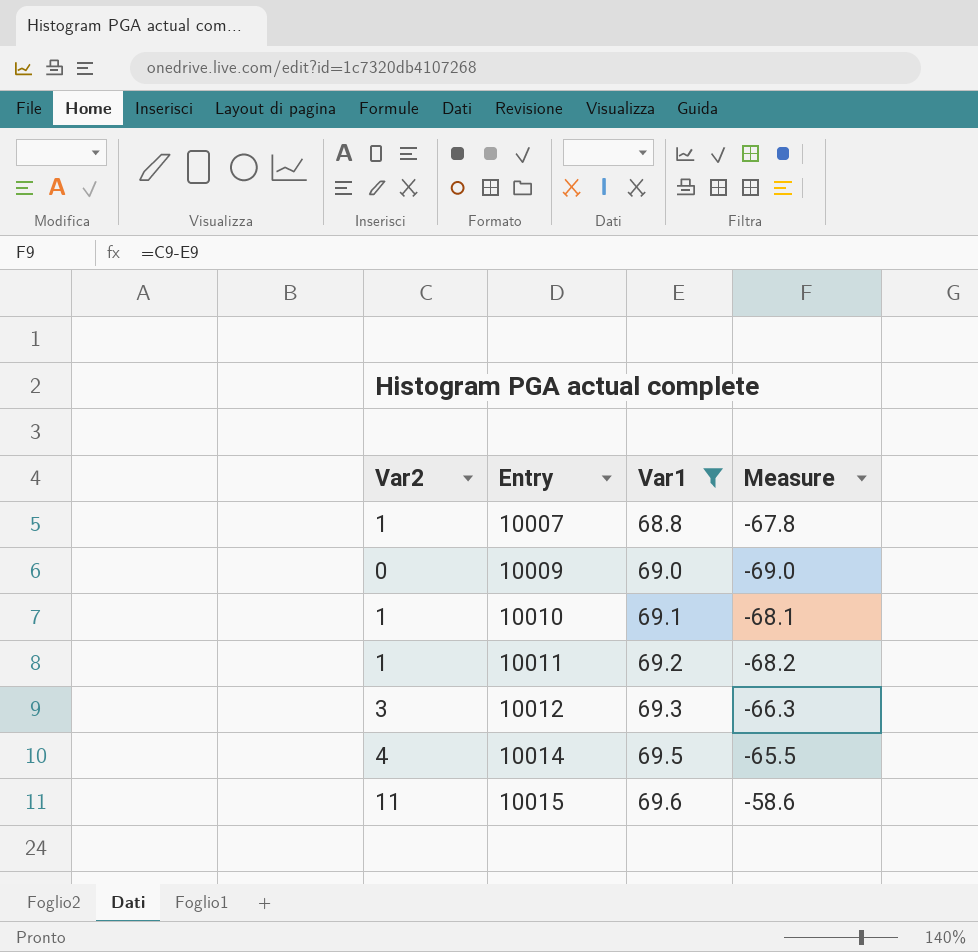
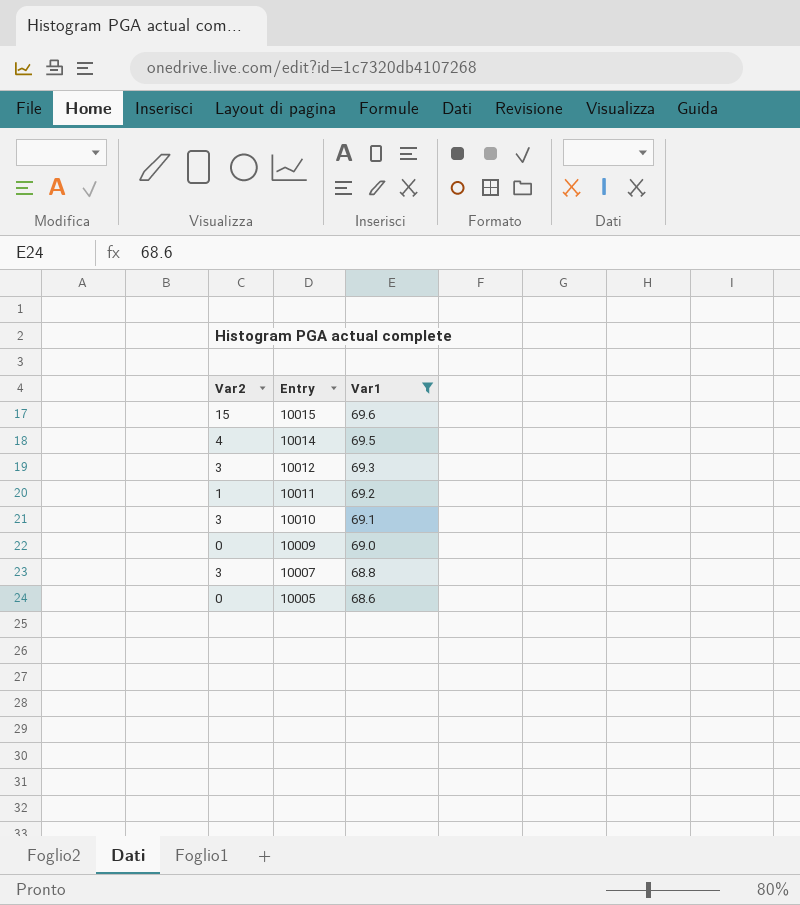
row order: Entry ascending -> Entry descending
column Measure | formula: [Var2] - [Var1] -> none
10015 | Var2: 11 -> 15
10010 | Var2: 1 -> 3
10007 | Var2: 1 -> 3
row 10005: none -> 0 | 68.6

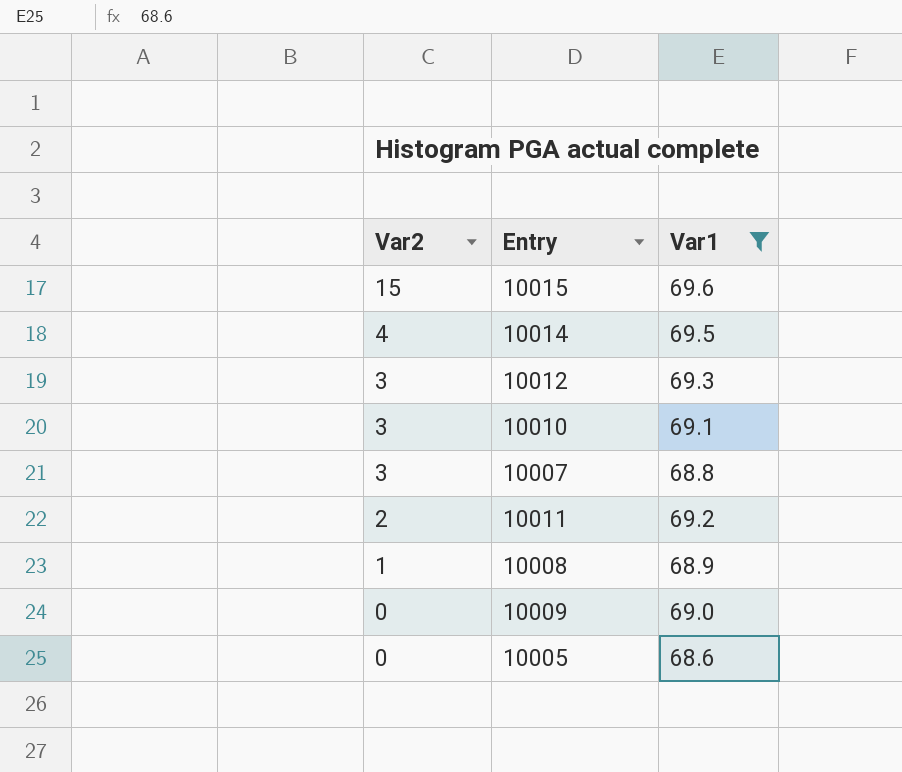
row order: Entry descending -> Var2 descending
10011 | Var2: 1 -> 2
row 10008: none -> 1 | 68.9

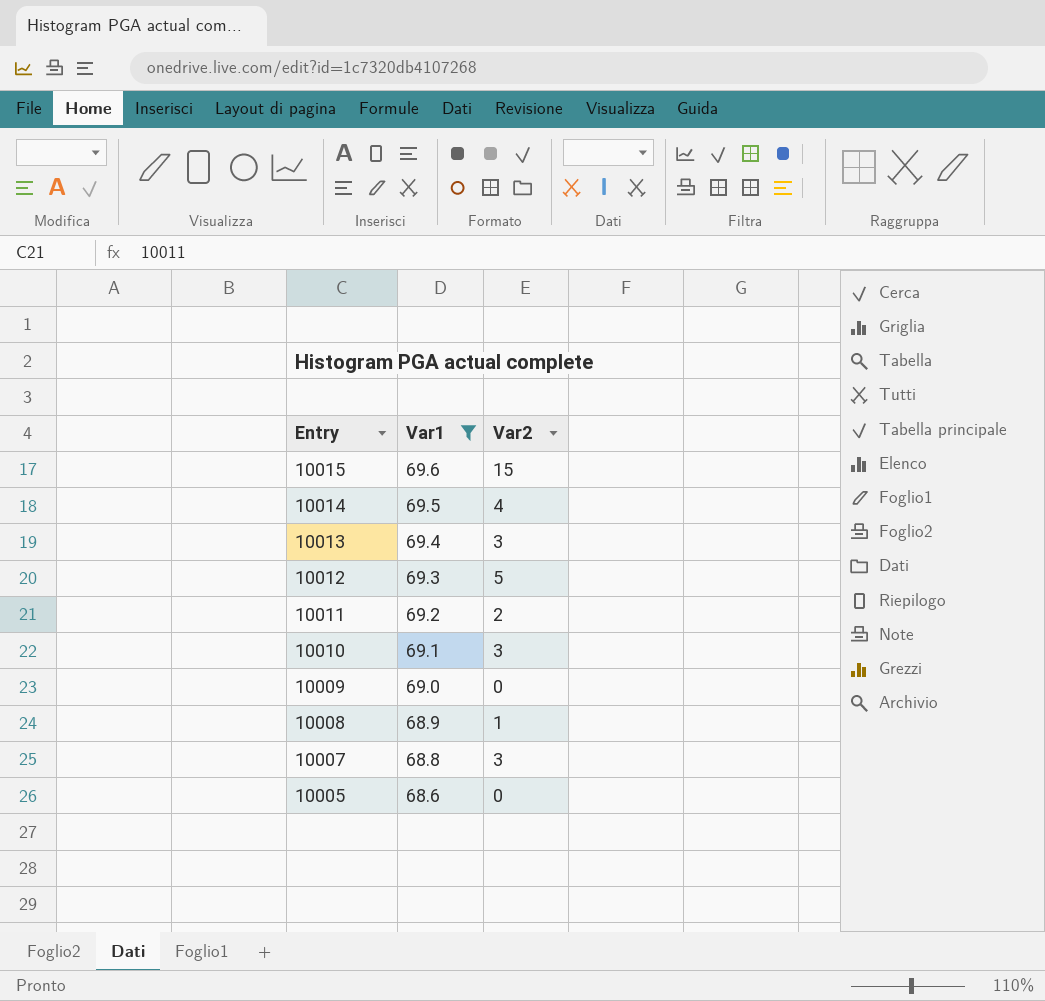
row order: Var2 descending -> Entry descending
column Var2 | position: 1 -> 3
row 10013: none -> 69.4 | 3
10012 | Var2: 3 -> 5

